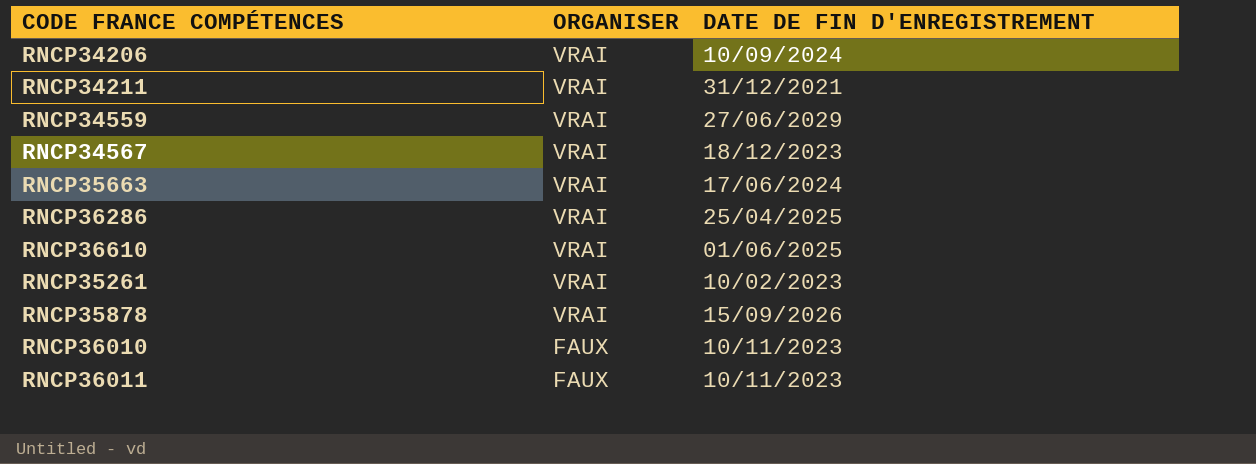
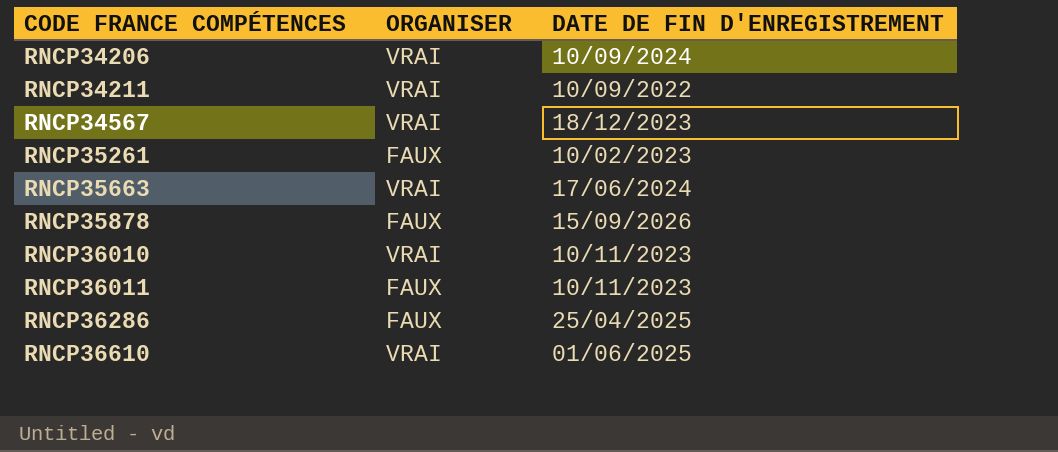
row order: ORGANISER descending -> CODE FRANCE COMPÉTENCES ascending
row RNCP34559: VRAI | 27/06/2029 -> none
RNCP34211 | DATE DE FIN D'ENREGISTREMENT: 31/12/2021 -> 10/09/2022
RNCP35261 | ORGANISER: VRAI -> FAUX
RNCP35878 | ORGANISER: VRAI -> FAUX
RNCP36010 | ORGANISER: FAUX -> VRAI
RNCP36286 | ORGANISER: VRAI -> FAUX

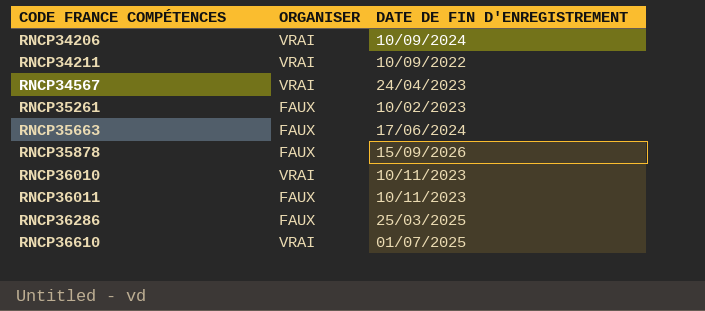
RNCP34567 | DATE DE FIN D'ENREGISTREMENT: 18/12/2023 -> 24/04/2023
RNCP35663 | ORGANISER: VRAI -> FAUX
RNCP36286 | DATE DE FIN D'ENREGISTREMENT: 25/04/2025 -> 25/03/2025
RNCP36610 | DATE DE FIN D'ENREGISTREMENT: 01/06/2025 -> 01/07/2025

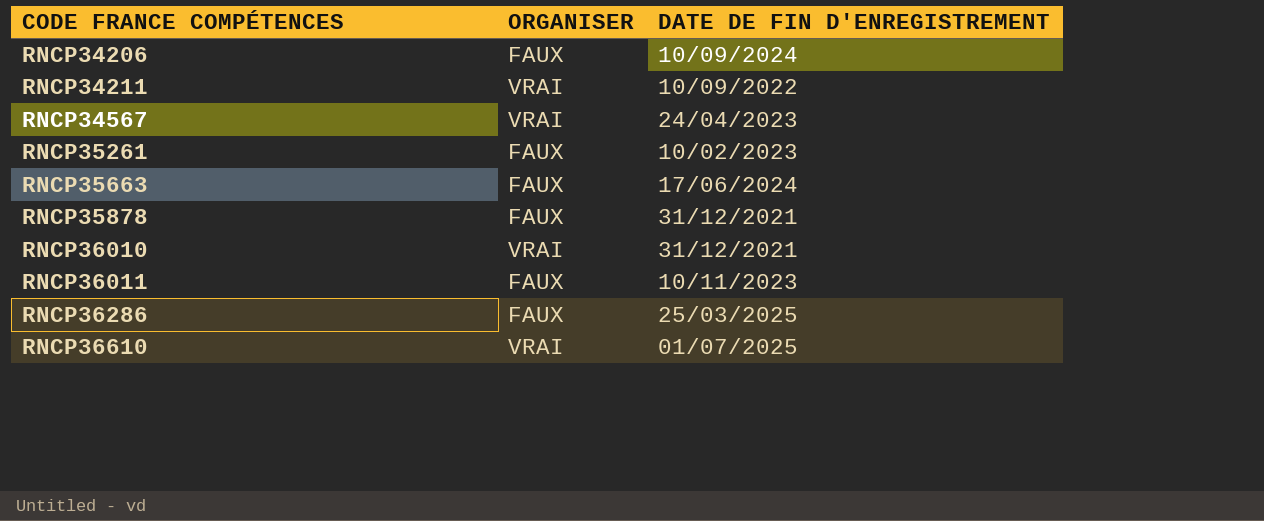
RNCP34206 | ORGANISER: VRAI -> FAUX
RNCP35878 | DATE DE FIN D'ENREGISTREMENT: 15/09/2026 -> 31/12/2021
RNCP36010 | DATE DE FIN D'ENREGISTREMENT: 10/11/2023 -> 31/12/2021

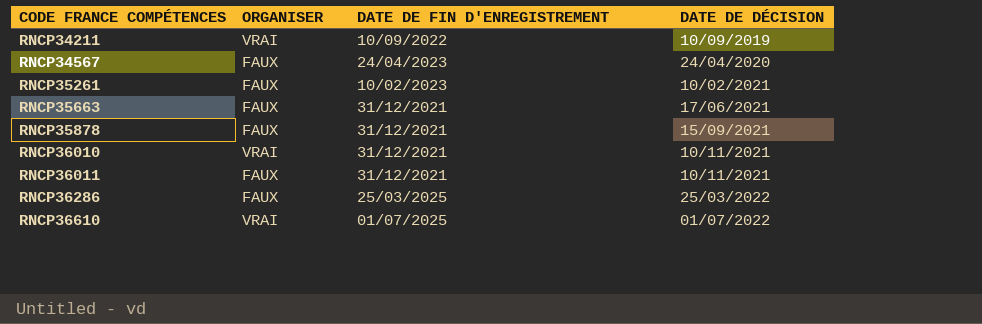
column DATE DE DÉCISION | position: none -> 4
row RNCP34206: FAUX | 10/09/2024 -> none
RNCP34567 | ORGANISER: VRAI -> FAUX
RNCP35663 | DATE DE FIN D'ENREGISTREMENT: 17/06/2024 -> 31/12/2021
RNCP36011 | DATE DE FIN D'ENREGISTREMENT: 10/11/2023 -> 31/12/2021

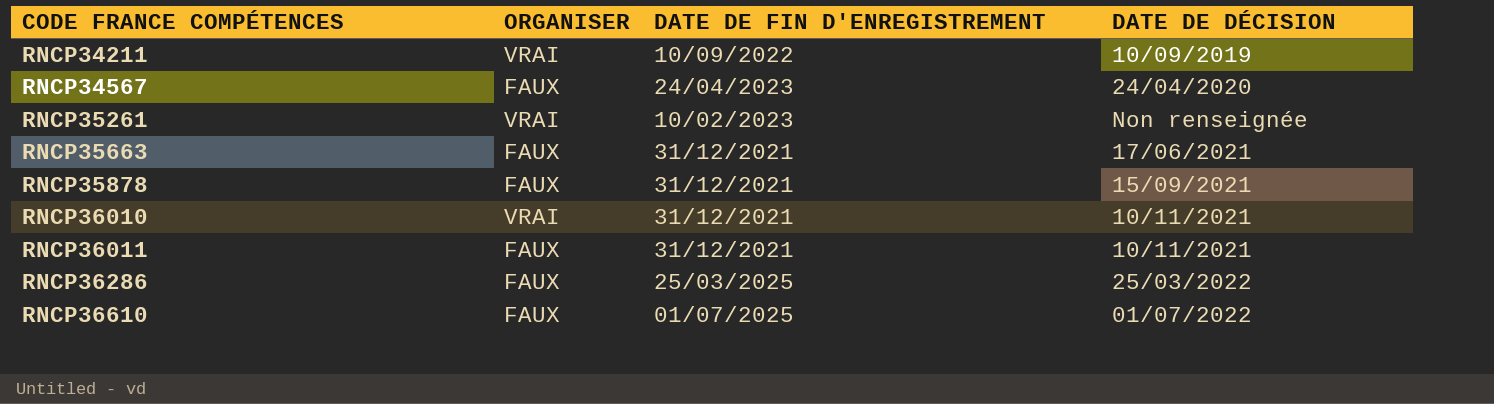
RNCP35261 | ORGANISER: FAUX -> VRAI
RNCP35261 | DATE DE DÉCISION: 10/02/2021 -> Non renseignée
RNCP36610 | ORGANISER: VRAI -> FAUX

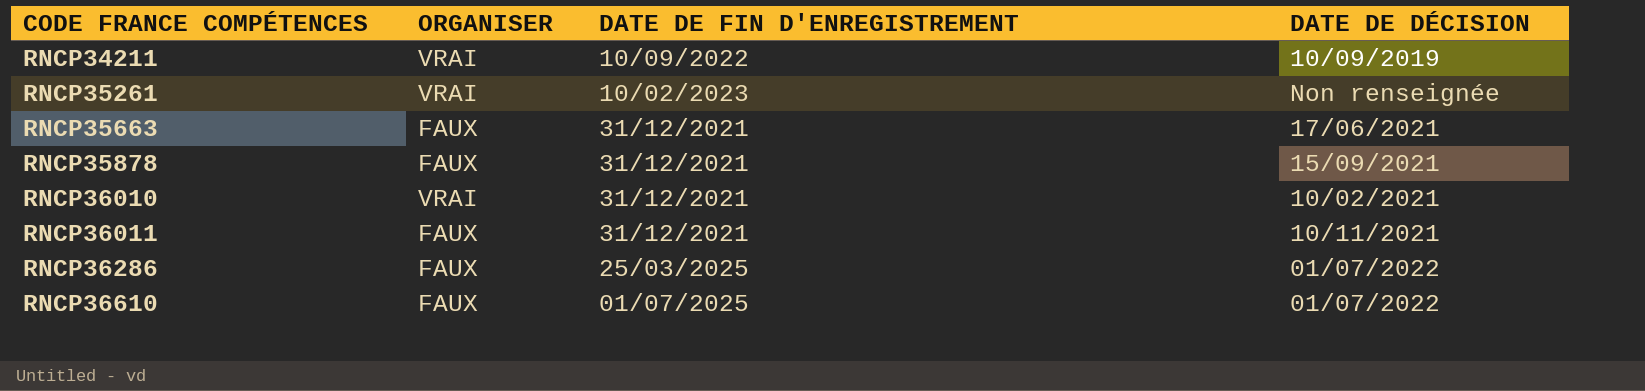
row RNCP34567: FAUX | 24/04/2023 | 24/04/2020 -> none
RNCP36010 | DATE DE DÉCISION: 10/11/2021 -> 10/02/2021
RNCP36286 | DATE DE DÉCISION: 25/03/2022 -> 01/07/2022

